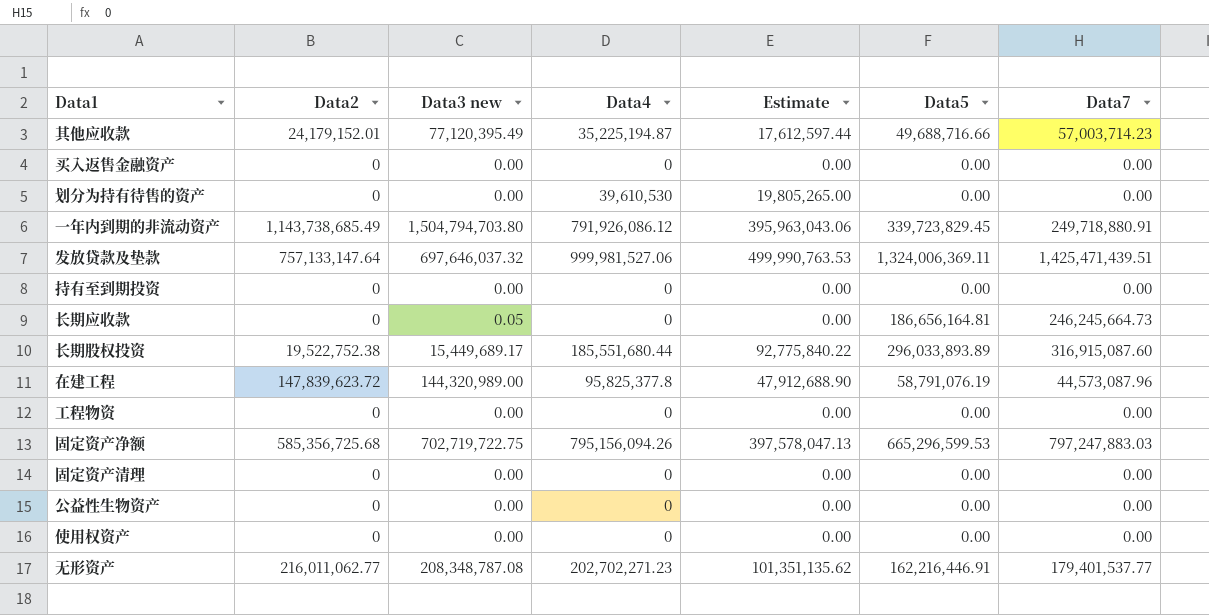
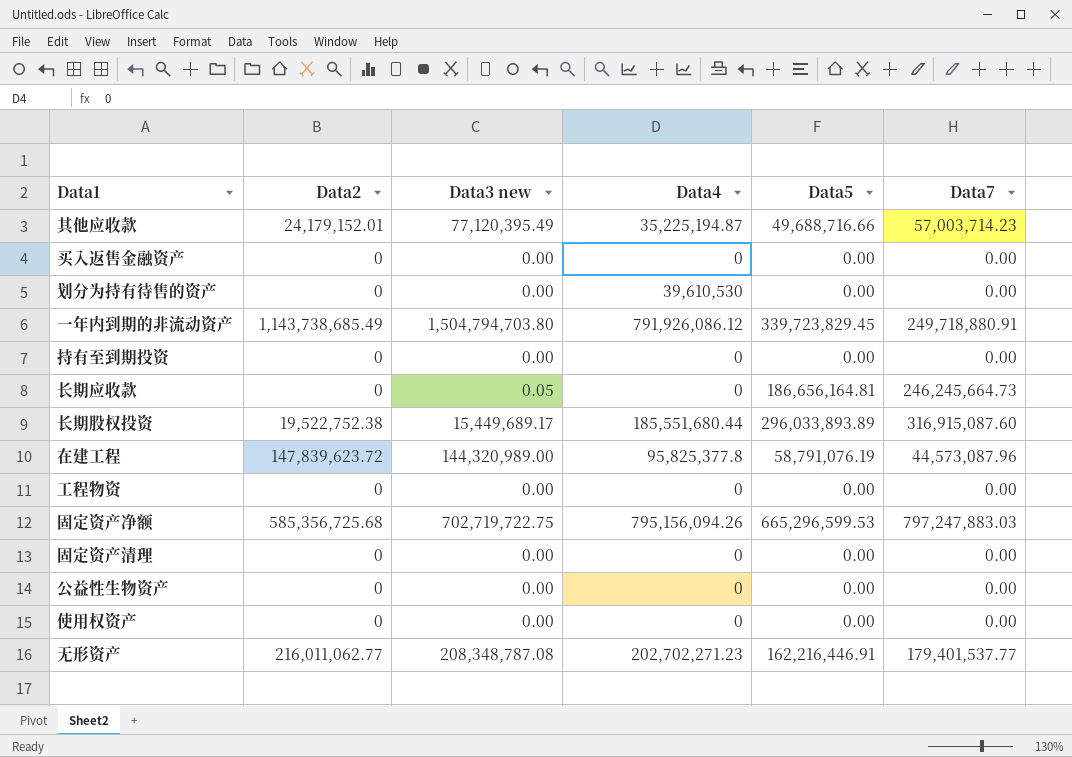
column Estimate | formula: [Data4] * 0.5 -> none
row 发放贷款及垫款: 757,133,147.64 | 697,646,037.32 | 999,981,527.06 | 499,990,763.53 | 1,324,006,369.11 | 1,425,471,439.51 -> none

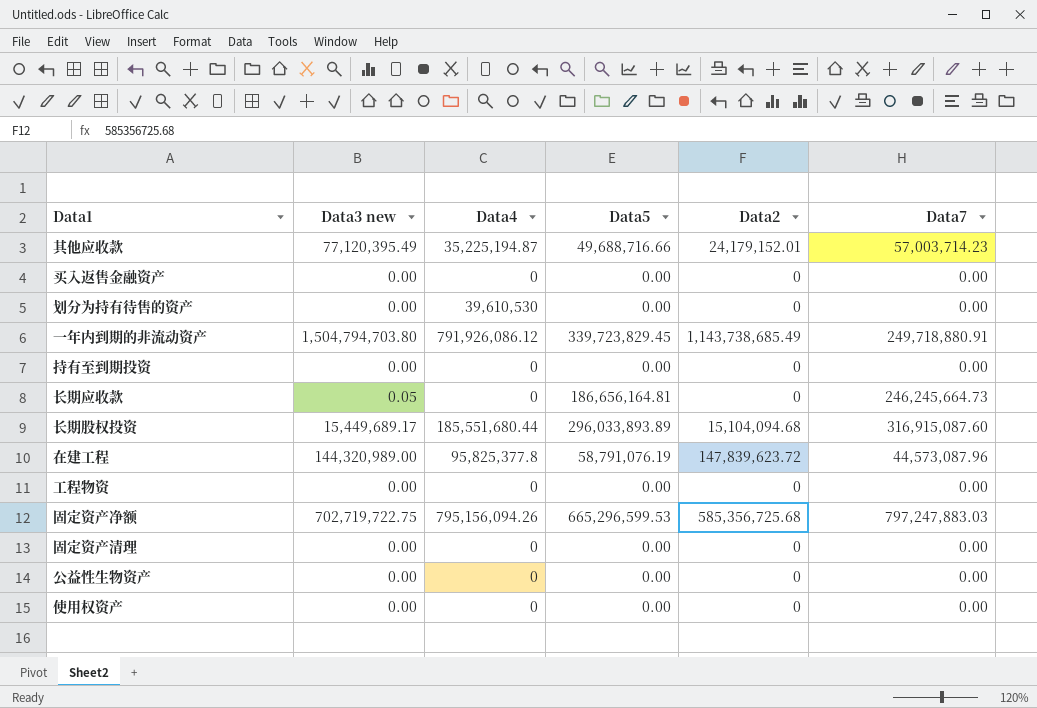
column Data2 | position: 2 -> 5
row 无形资产: 216,011,062.77 | 208,348,787.08 | 202,702,271.23 | 162,216,446.91 | 179,401,537.77 -> none
长期股权投资 | Data2: 19,522,752.38 -> 15,104,094.68

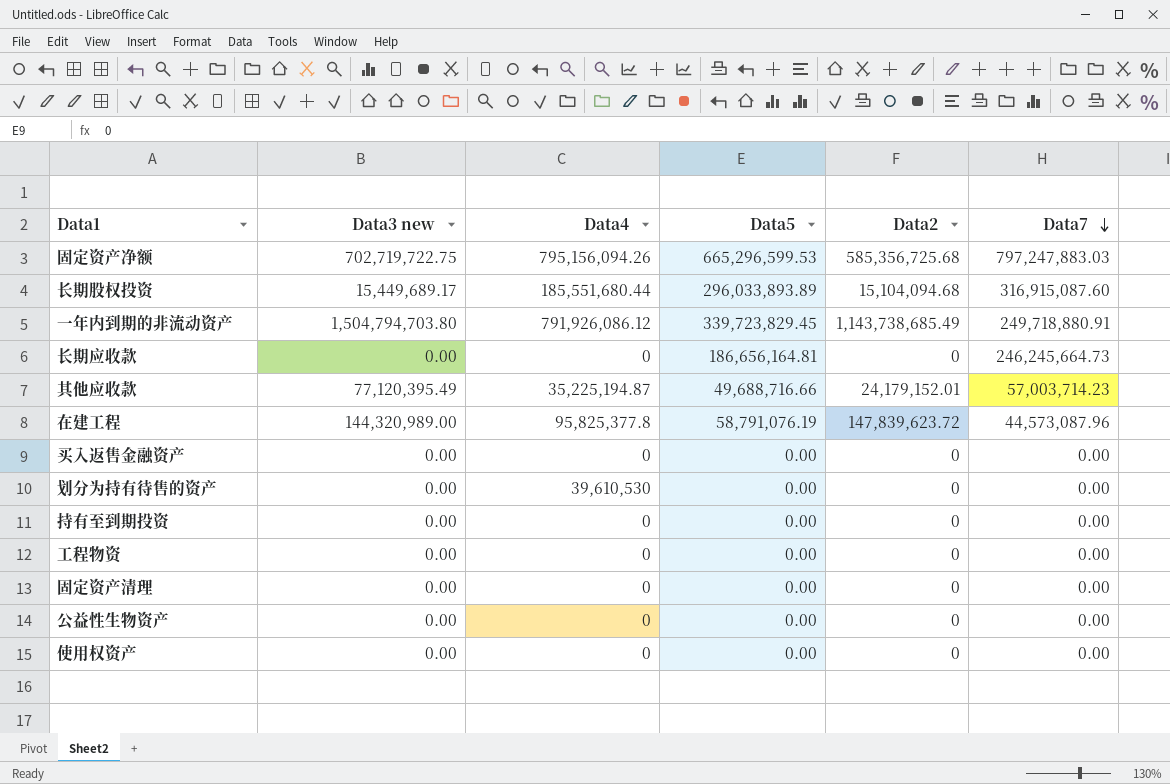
row order: none -> Data7 descending
长期应收款 | Data3 new: 0.05 -> 0.00

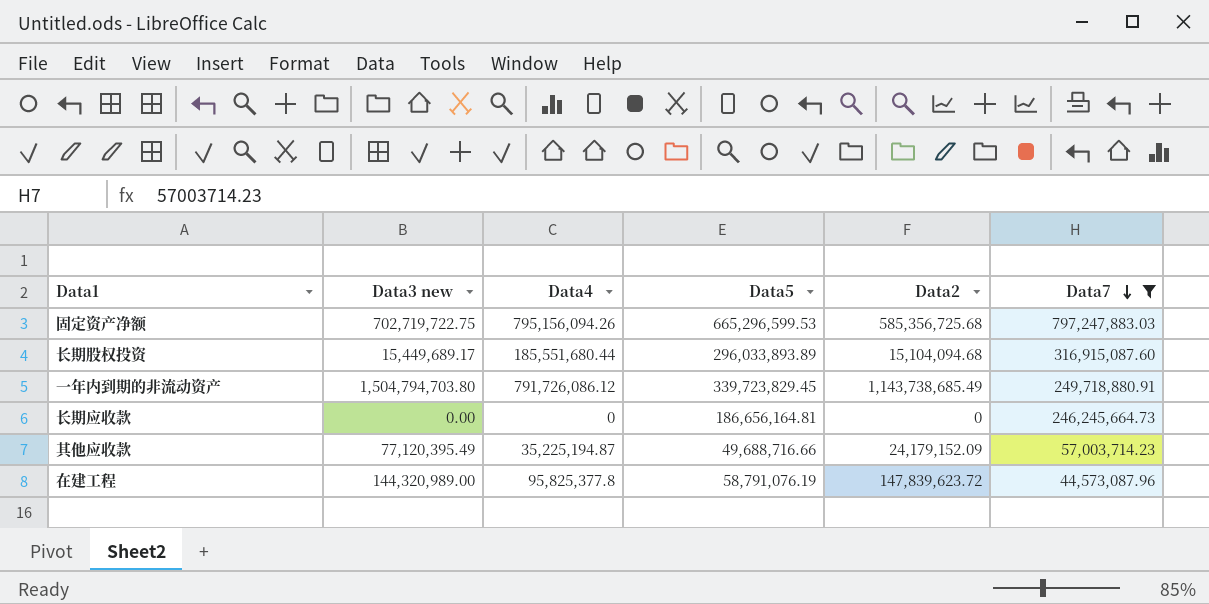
filter: none -> Data7 != 0.00
一年内到期的非流动资产 | Data4: 791,926,086.12 -> 791,726,086.12
其他应收款 | Data2: 24,179,152.01 -> 24,179,152.09

